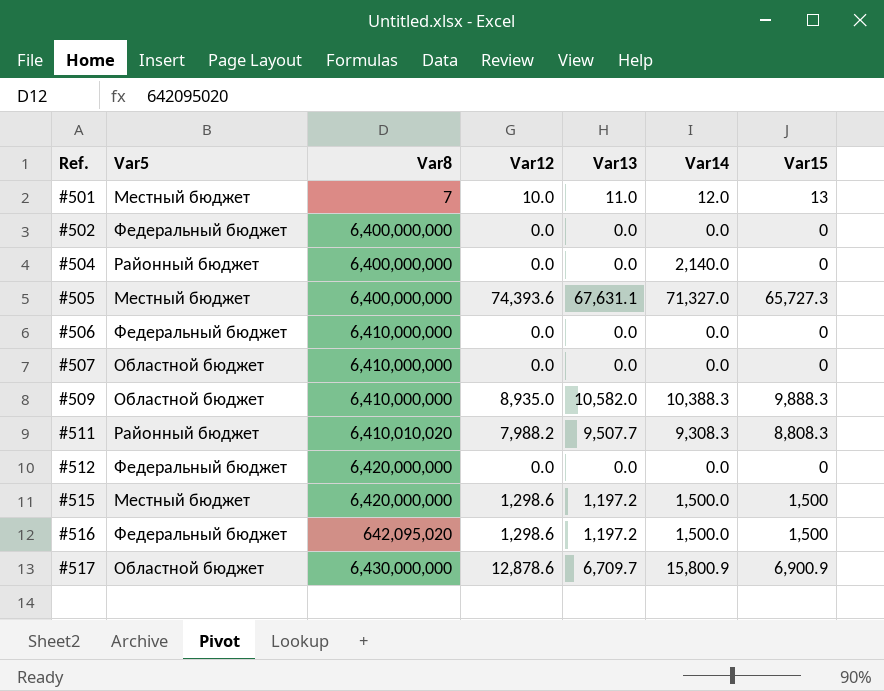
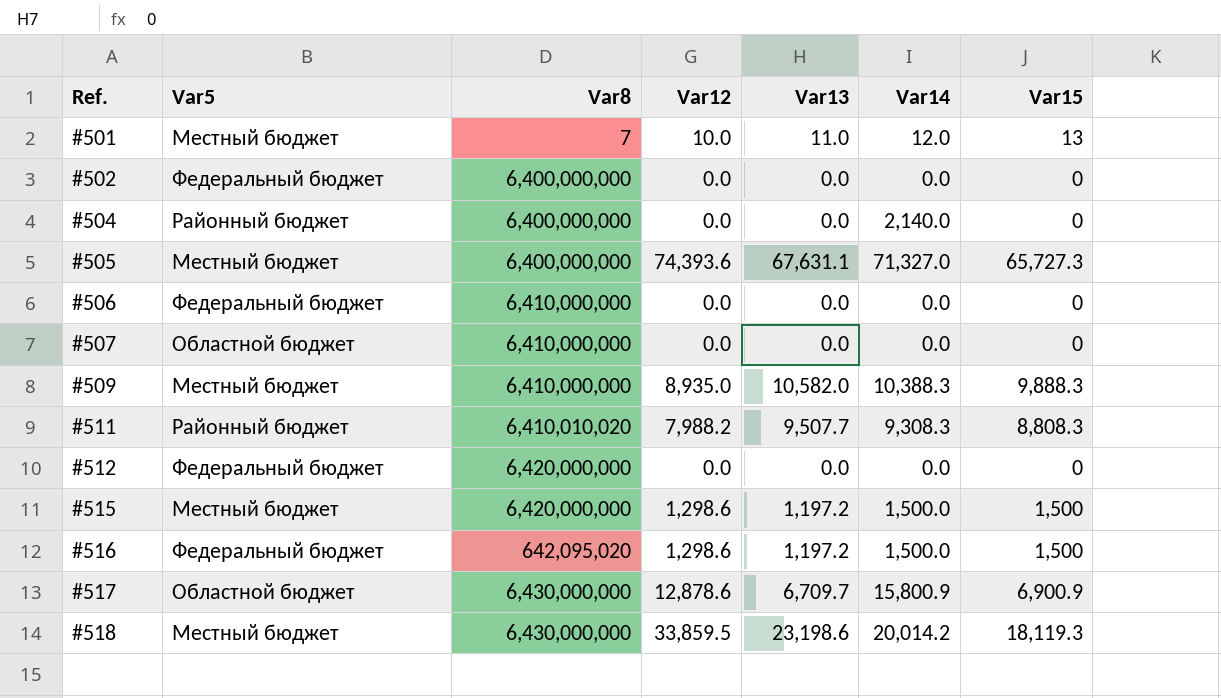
#509 | Var5: Областной бюджет -> Местный бюджет
row #518: none -> Местный бюджет | 6,430,000,000 | 33,859.5 | 23,198.6 | 20,014.2 | 18,119.3

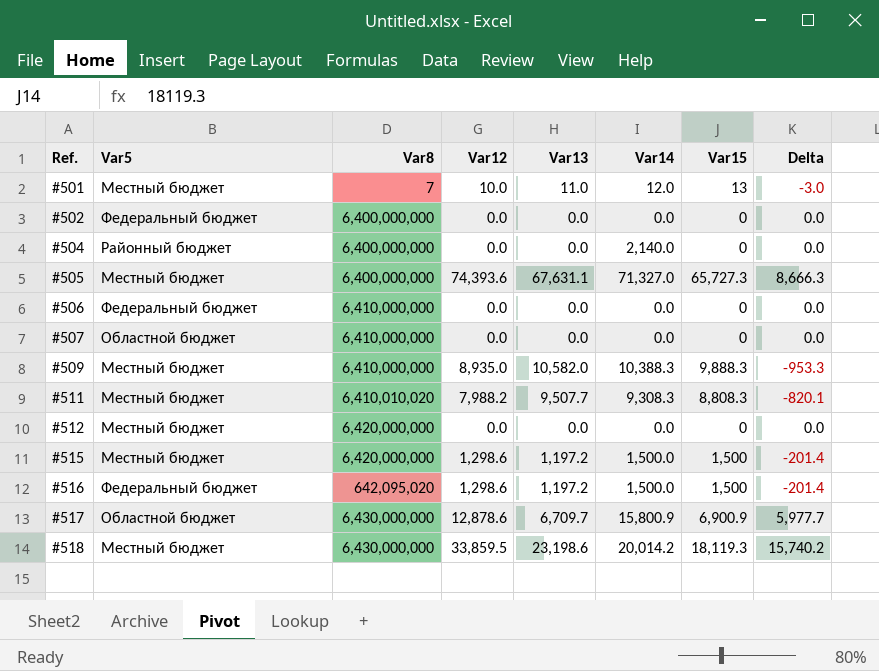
column Delta | formula: none -> [Var12] - [Var15]
#511 | Var5: Районный бюджет -> Местный бюджет
#512 | Var5: Федеральный бюджет -> Местный бюджет

